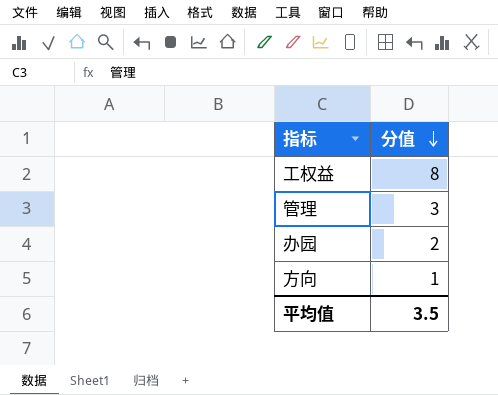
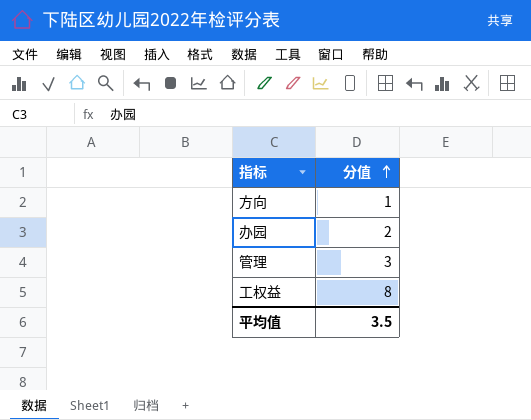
row order: 分值 descending -> 分值 ascending

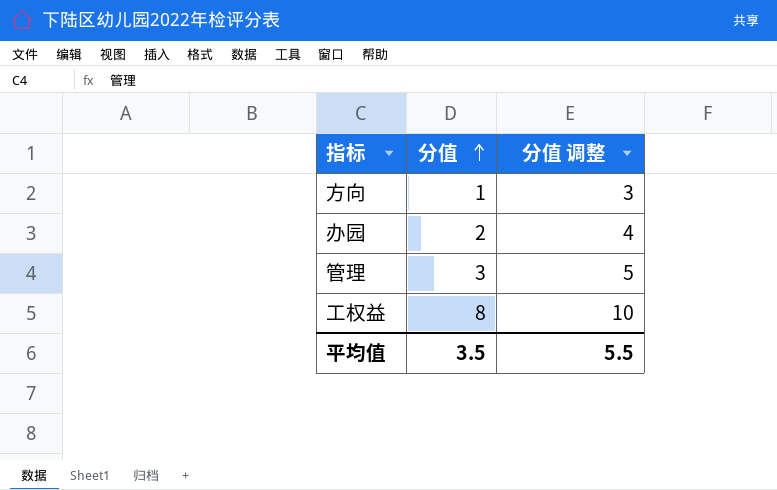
column 分值 调整 | formula: none -> [分值] + 2

